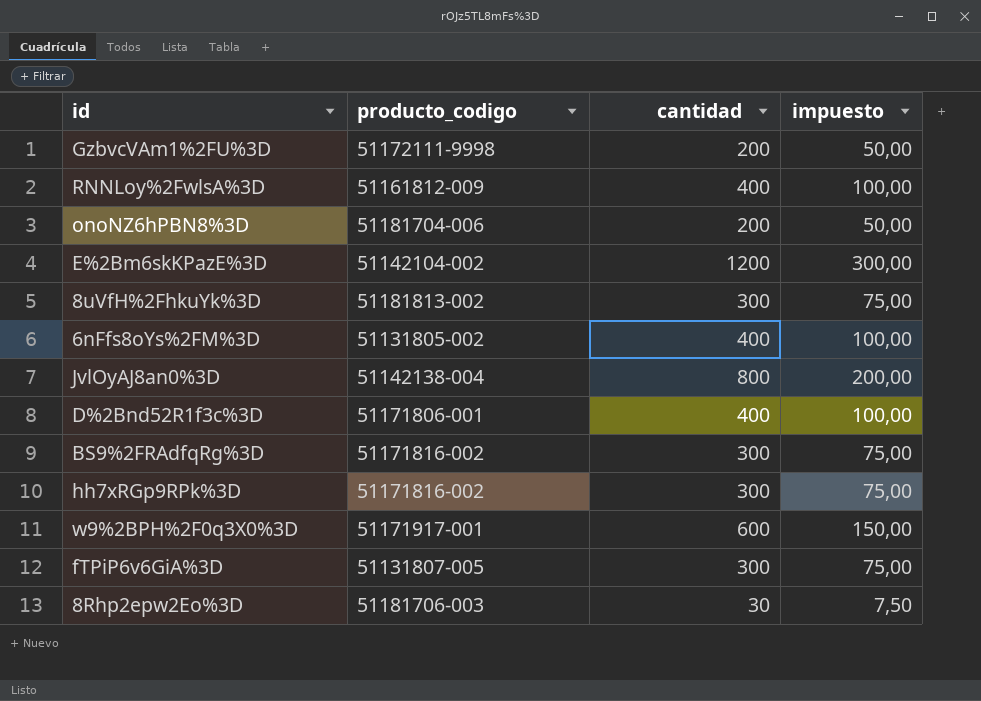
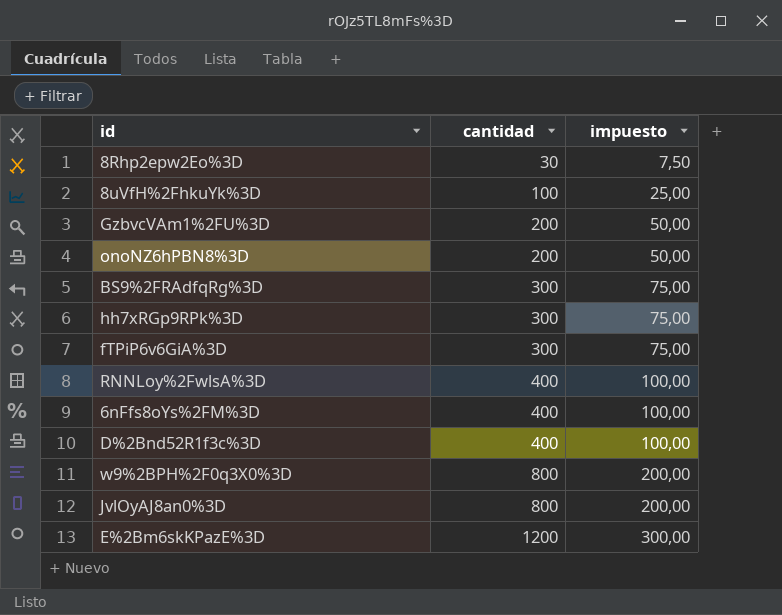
row order: none -> cantidad ascending
column producto_codigo | position: 2 -> none
8uVfH%2FhkuYk%3D | cantidad: 300 -> 100
8uVfH%2FhkuYk%3D | impuesto: 75,00 -> 25,00
w9%2BPH%2F0q3X0%3D | cantidad: 600 -> 800
w9%2BPH%2F0q3X0%3D | impuesto: 150,00 -> 200,00

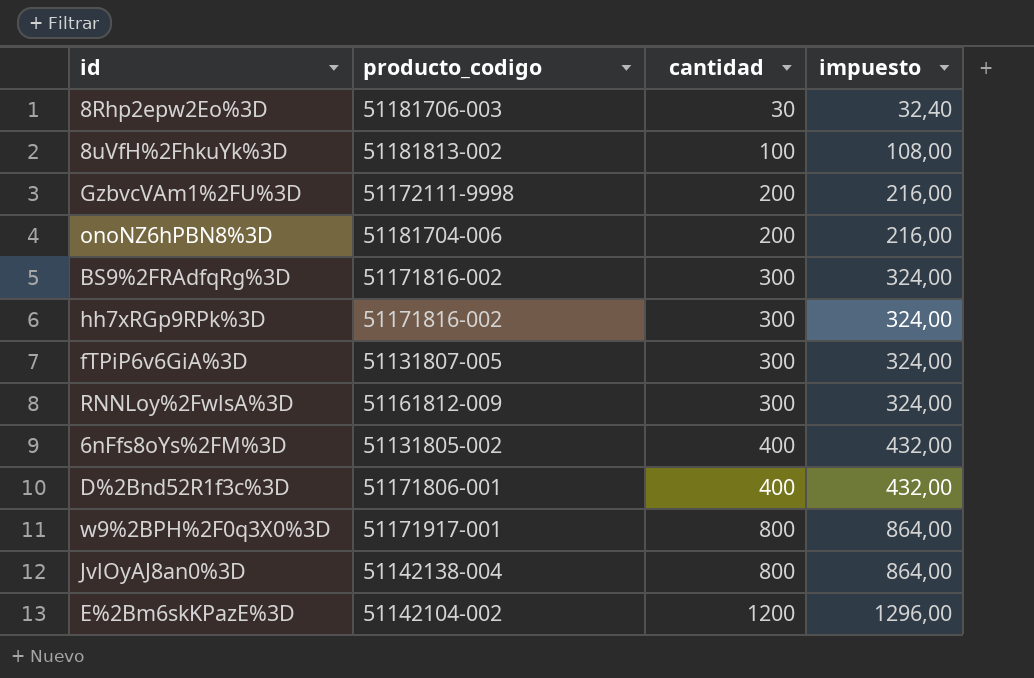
column producto_codigo | position: none -> 2
column impuesto | formula: [cantidad] * 0,25 -> [cantidad] * 1,08
RNNLoy%2FwlsA%3D | cantidad: 400 -> 300

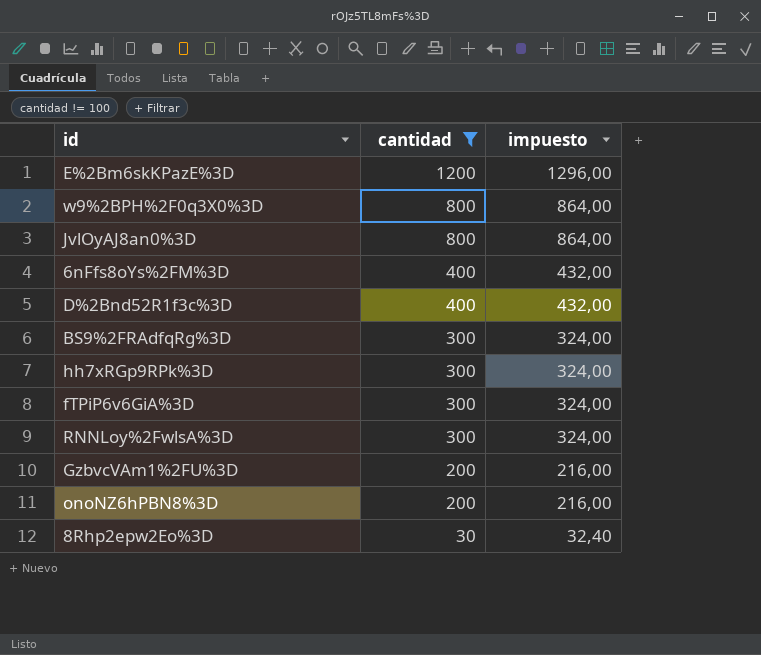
filter: none -> cantidad != 100
row order: cantidad ascending -> cantidad descending
column producto_codigo | position: 2 -> none

